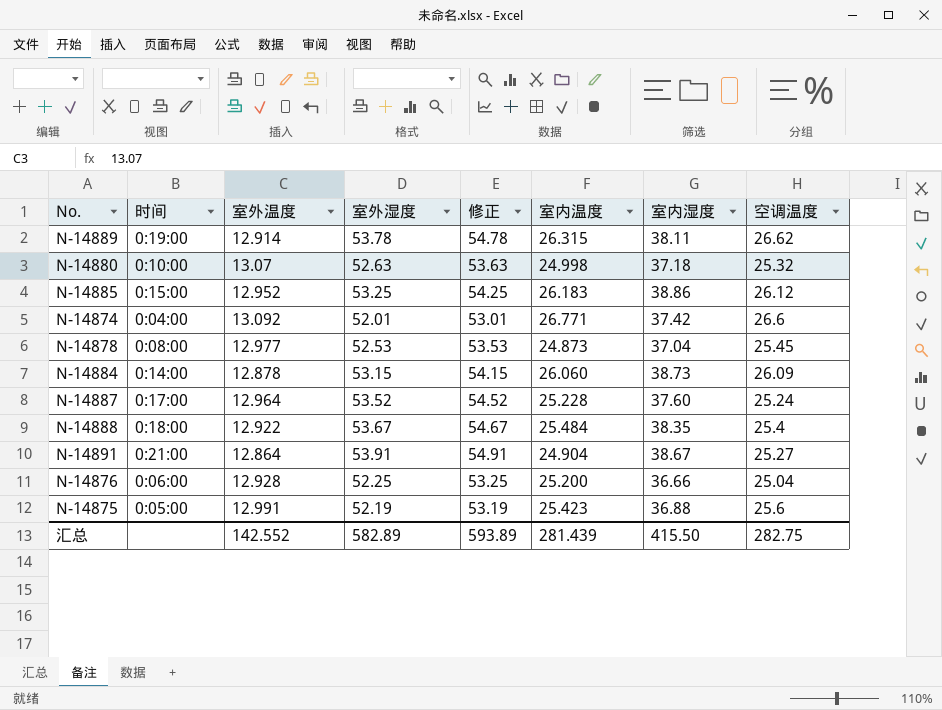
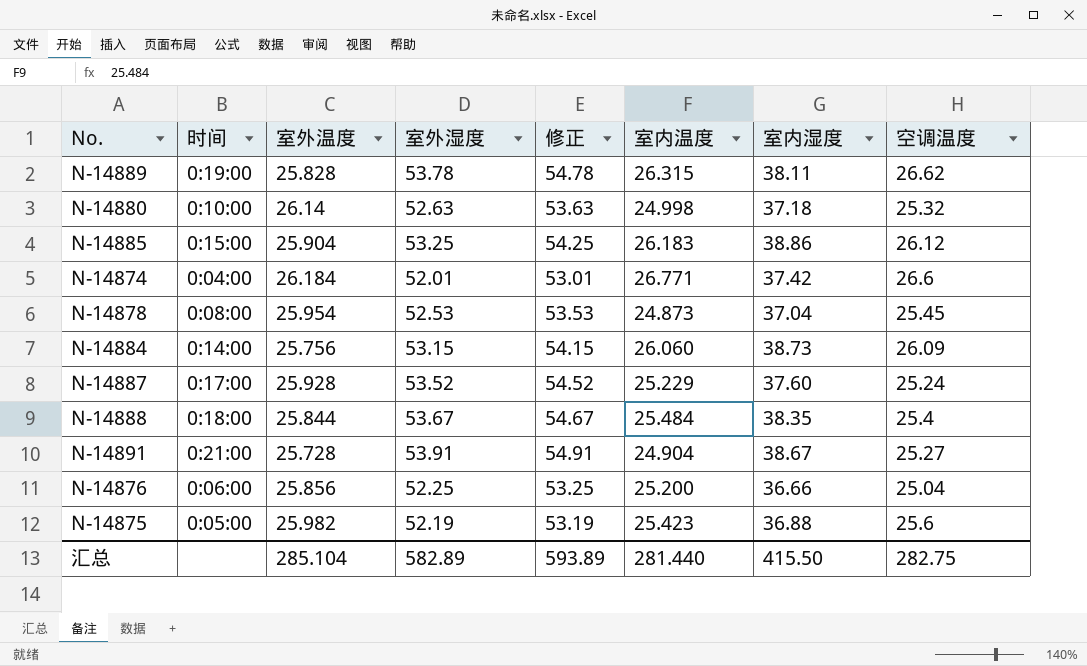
N-14889 | 室外温度: 12.914 -> 25.828
N-14880 | 室外温度: 13.07 -> 26.14
N-14885 | 室外温度: 12.952 -> 25.904
N-14874 | 室外温度: 13.092 -> 26.184
N-14878 | 室外温度: 12.977 -> 25.954
N-14884 | 室外温度: 12.878 -> 25.756
N-14887 | 室外温度: 12.964 -> 25.928
N-14887 | 室内温度: 25.228 -> 25.229
N-14888 | 室外温度: 12.922 -> 25.844
N-14891 | 室外温度: 12.864 -> 25.728
N-14876 | 室外温度: 12.928 -> 25.856
N-14875 | 室外温度: 12.991 -> 25.982
汇总 | 室外温度: 142.552 -> 285.104
汇总 | 室内温度: 281.439 -> 281.440

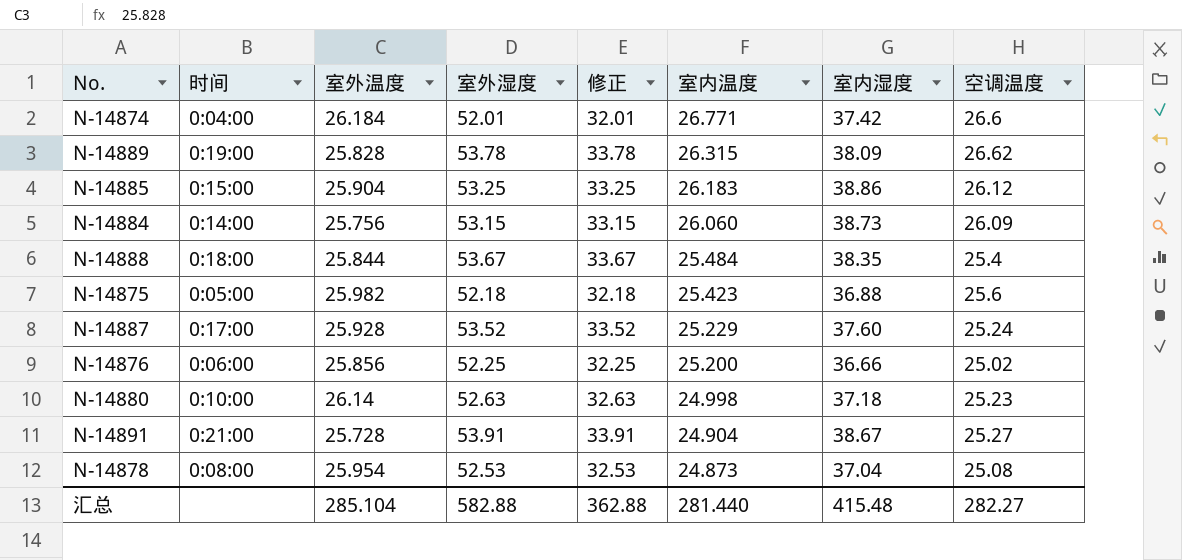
row order: none -> 室内温度 descending
column 修正 | formula: [室外湿度] + 1 -> [室外湿度] - 20
N-14889 | 室内湿度: 38.11 -> 38.09
N-14875 | 室外湿度: 52.19 -> 52.18
N-14876 | 空调温度: 25.04 -> 25.02
N-14880 | 空调温度: 25.32 -> 25.23
N-14878 | 空调温度: 25.45 -> 25.08
汇总 | 室外湿度: 582.89 -> 582.88
汇总 | 修正: 593.89 -> 362.88
汇总 | 室内湿度: 415.50 -> 415.48
汇总 | 空调温度: 282.75 -> 282.27

